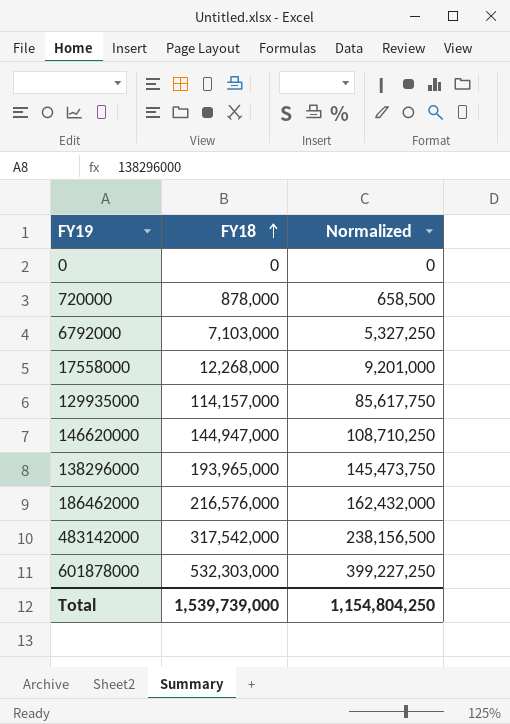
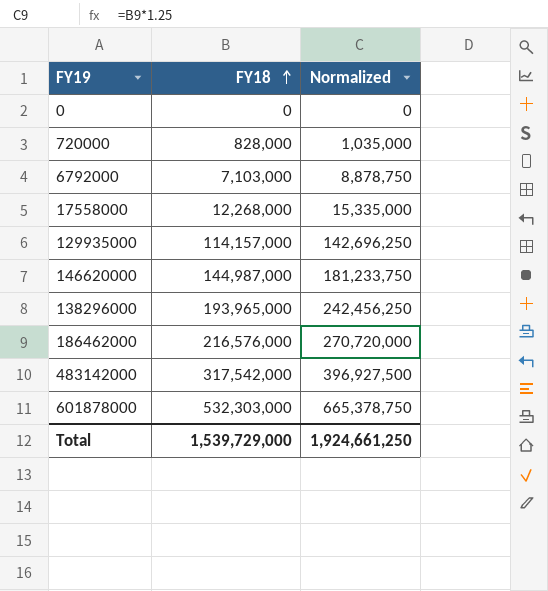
column Normalized | formula: [FY18] * 0.75 -> [FY18] * 1.25
720000 | FY18: 878,000 -> 828,000
146620000 | FY18: 144,947,000 -> 144,987,000
Total | FY18: 1,539,739,000 -> 1,539,729,000
Total | Normalized: 1,154,804,250 -> 1,924,661,250

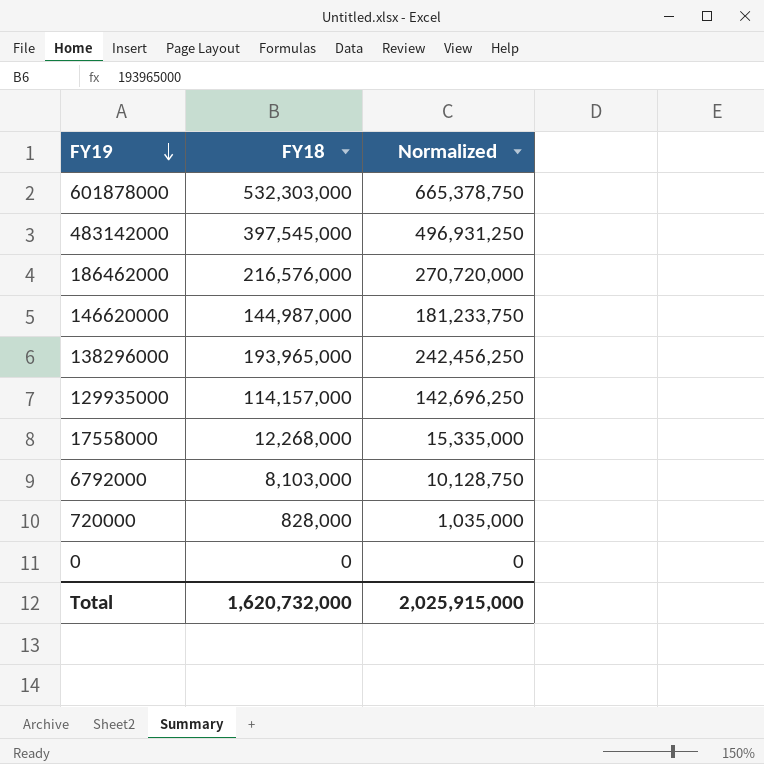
row order: FY18 ascending -> FY19 descending
483142000 | FY18: 317,542,000 -> 397,545,000
483142000 | Normalized: 396,927,500 -> 496,931,250
6792000 | FY18: 7,103,000 -> 8,103,000
6792000 | Normalized: 8,878,750 -> 10,128,750
Total | FY18: 1,539,729,000 -> 1,620,732,000
Total | Normalized: 1,924,661,250 -> 2,025,915,000

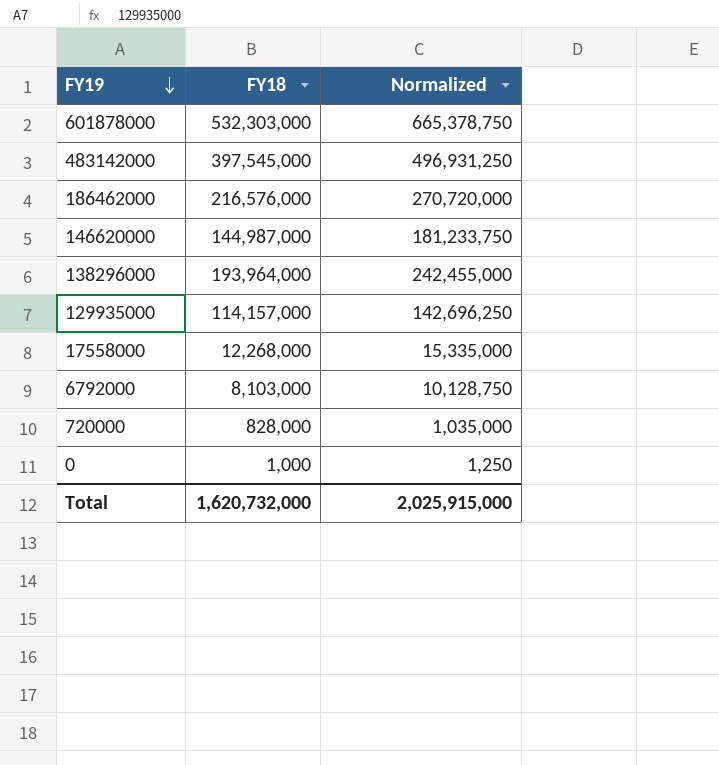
138296000 | FY18: 193,965,000 -> 193,964,000
138296000 | Normalized: 242,456,250 -> 242,455,000
0 | FY18: 0 -> 1,000
0 | Normalized: 0 -> 1,250

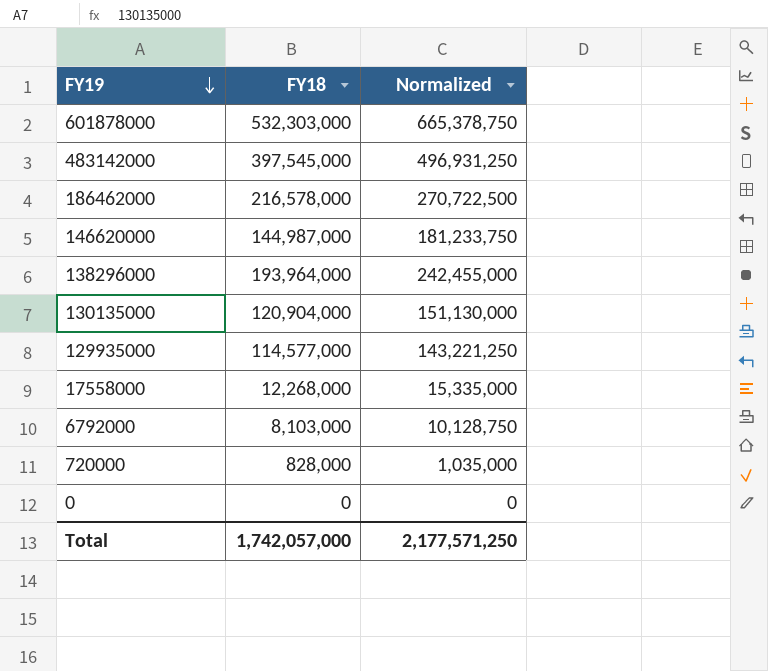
186462000 | FY18: 216,576,000 -> 216,578,000
186462000 | Normalized: 270,720,000 -> 270,722,500
row 130135000: none -> 120,904,000 | 151,130,000
129935000 | FY18: 114,157,000 -> 114,577,000
129935000 | Normalized: 142,696,250 -> 143,221,250
0 | FY18: 1,000 -> 0
0 | Normalized: 1,250 -> 0
Total | FY18: 1,620,732,000 -> 1,742,057,000
Total | Normalized: 2,025,915,000 -> 2,177,571,250

